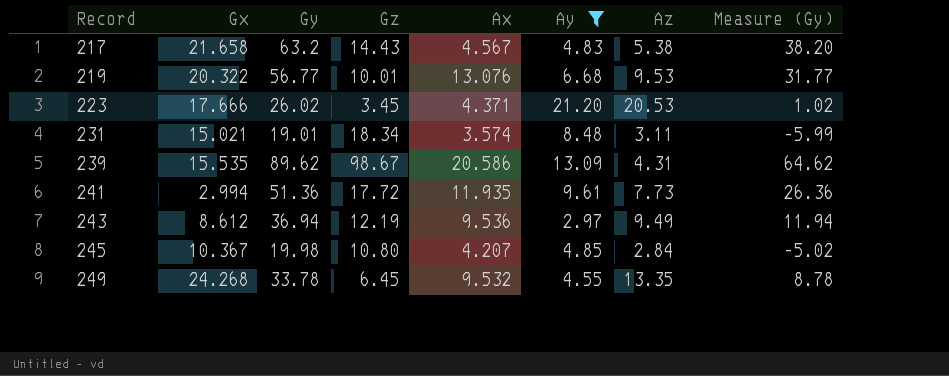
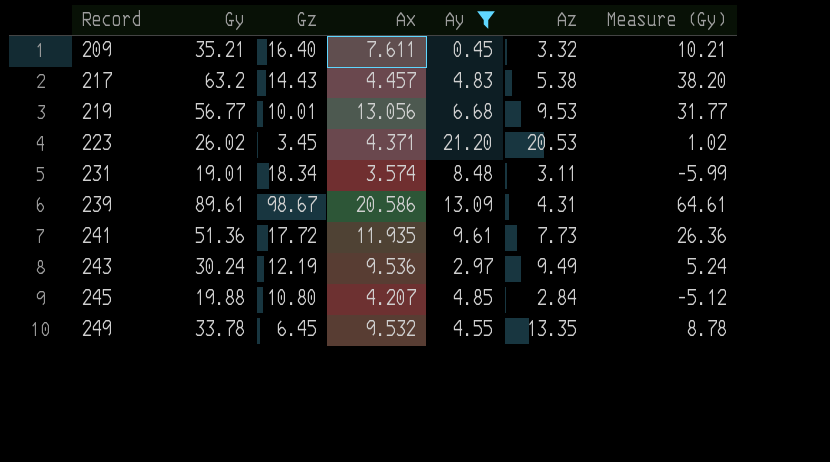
column Gx | position: 2 -> none
row 209: none -> 35.21 | 16.40 | 7.611 | 0.45 | 3.32 | 10.21
217 | Ax: 4.567 -> 4.457
219 | Ax: 13.076 -> 13.056
239 | Gy: 89.62 -> 89.61
239 | Measure (Gy): 64.62 -> 64.61
243 | Gy: 36.94 -> 30.24
243 | Measure (Gy): 11.94 -> 5.24
245 | Gy: 19.98 -> 19.88
245 | Measure (Gy): -5.02 -> -5.12

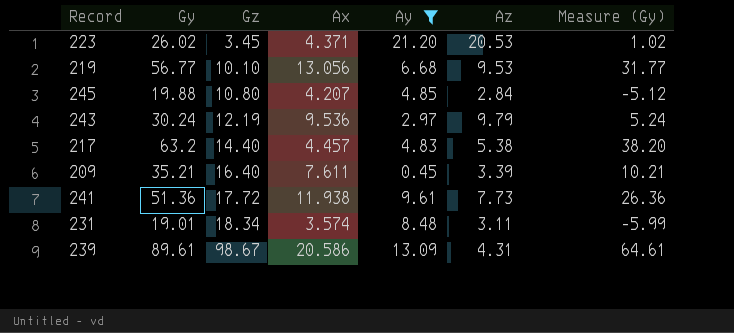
row order: Record ascending -> Gz ascending
row 249: 33.78 | 6.45 | 9.532 | 4.55 | 13.35 | 8.78 -> none
219 | Gz: 10.01 -> 10.10
243 | Az: 9.49 -> 9.79
217 | Gz: 14.43 -> 14.40
209 | Az: 3.32 -> 3.39
241 | Ax: 11.935 -> 11.938

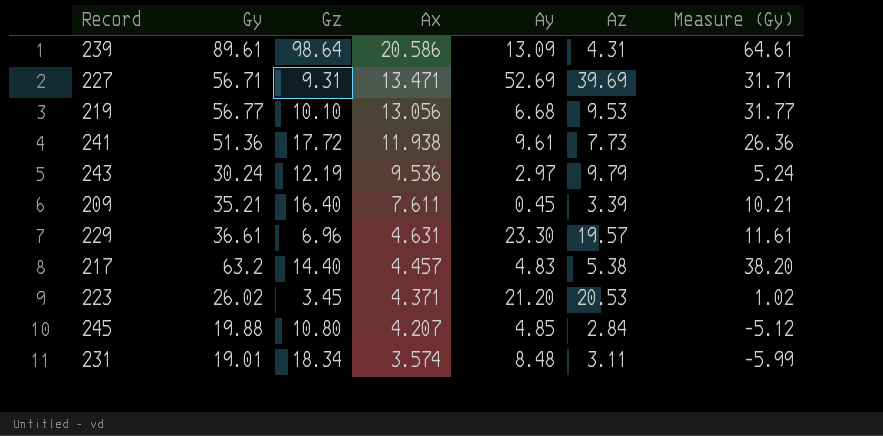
filter: Ay <= 21.20 -> none
row order: Gz ascending -> Ax descending
239 | Gz: 98.67 -> 98.64

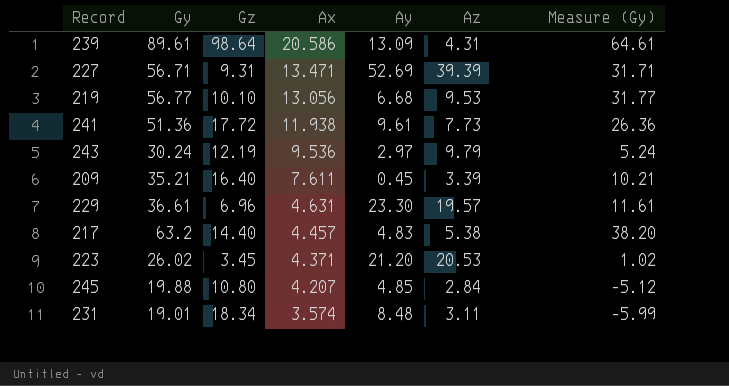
227 | Az: 39.69 -> 39.39

